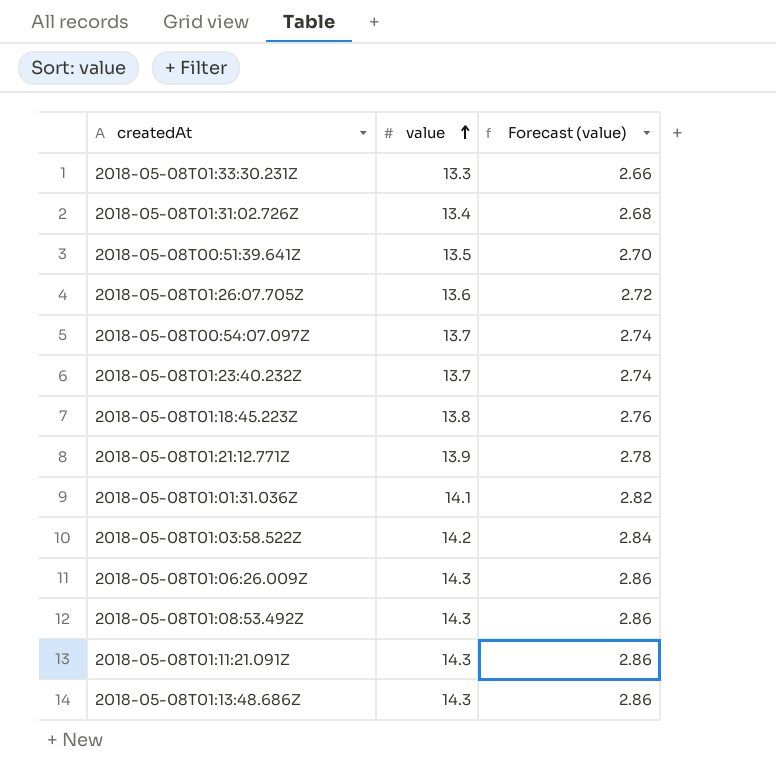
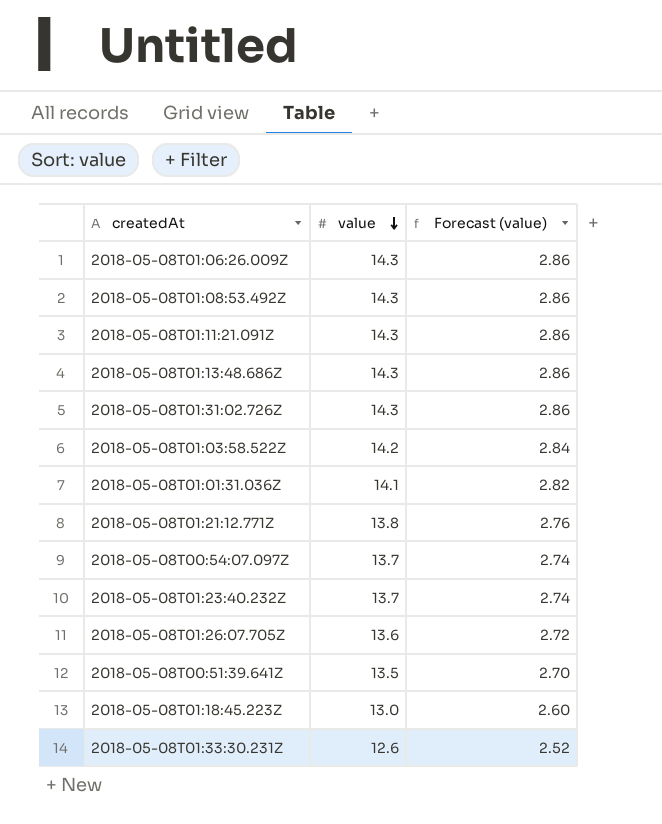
row order: value ascending -> value descending
2018-05-08T01:31:02.726Z | value: 13.4 -> 14.3
2018-05-08T01:31:02.726Z | Forecast (value): 2.68 -> 2.86
2018-05-08T01:21:12.771Z | value: 13.9 -> 13.8
2018-05-08T01:21:12.771Z | Forecast (value): 2.78 -> 2.76
2018-05-08T01:18:45.223Z | value: 13.8 -> 13.0
2018-05-08T01:18:45.223Z | Forecast (value): 2.76 -> 2.60
2018-05-08T01:33:30.231Z | value: 13.3 -> 12.6
2018-05-08T01:33:30.231Z | Forecast (value): 2.66 -> 2.52

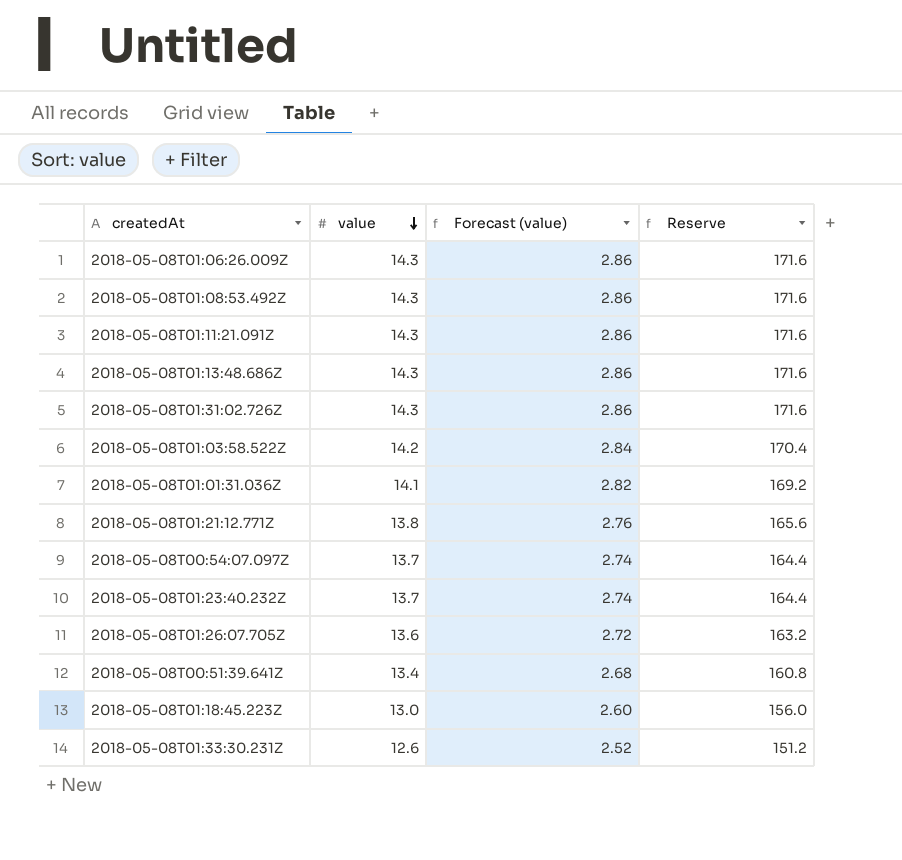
column Reserve | formula: none -> [value] * 12
2018-05-08T00:51:39.641Z | value: 13.5 -> 13.4
2018-05-08T00:51:39.641Z | Forecast (value): 2.70 -> 2.68

